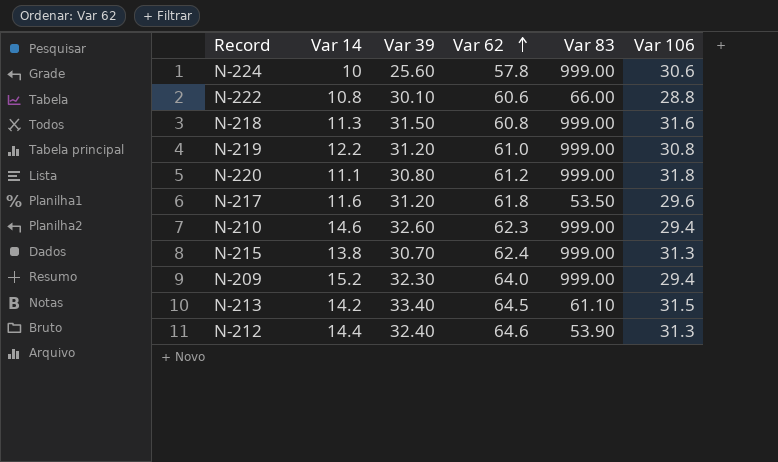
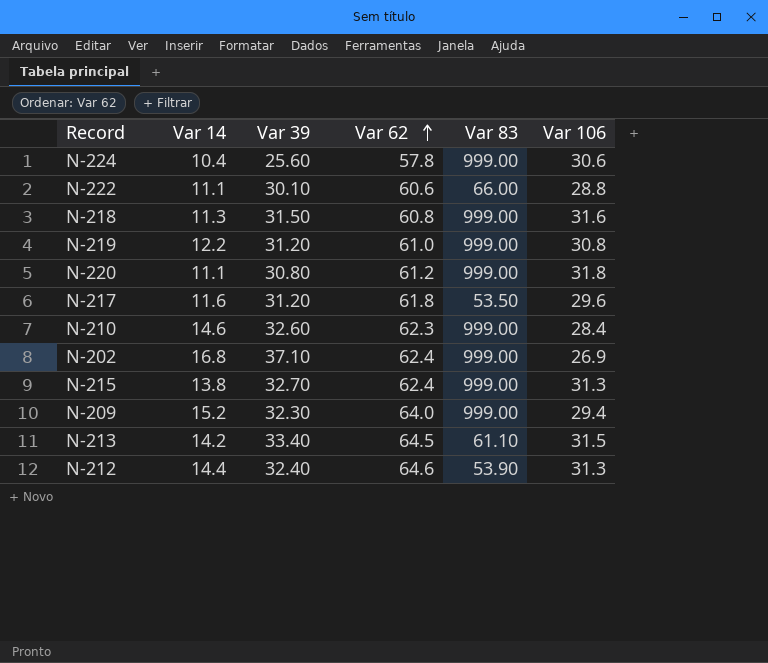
N-224 | Var 14: 10 -> 10.4
N-222 | Var 14: 10.8 -> 11.1
N-210 | Var 106: 29.4 -> 28.4
row N-202: none -> 16.8 | 37.10 | 62.4 | 999.00 | 26.9
N-215 | Var 39: 30.70 -> 32.70

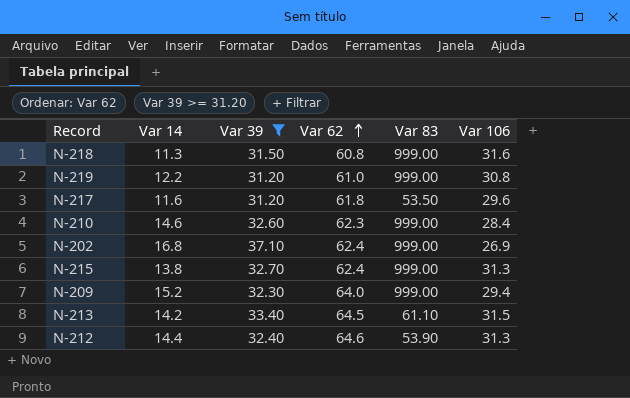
filter: none -> Var 39 >= 31.20

